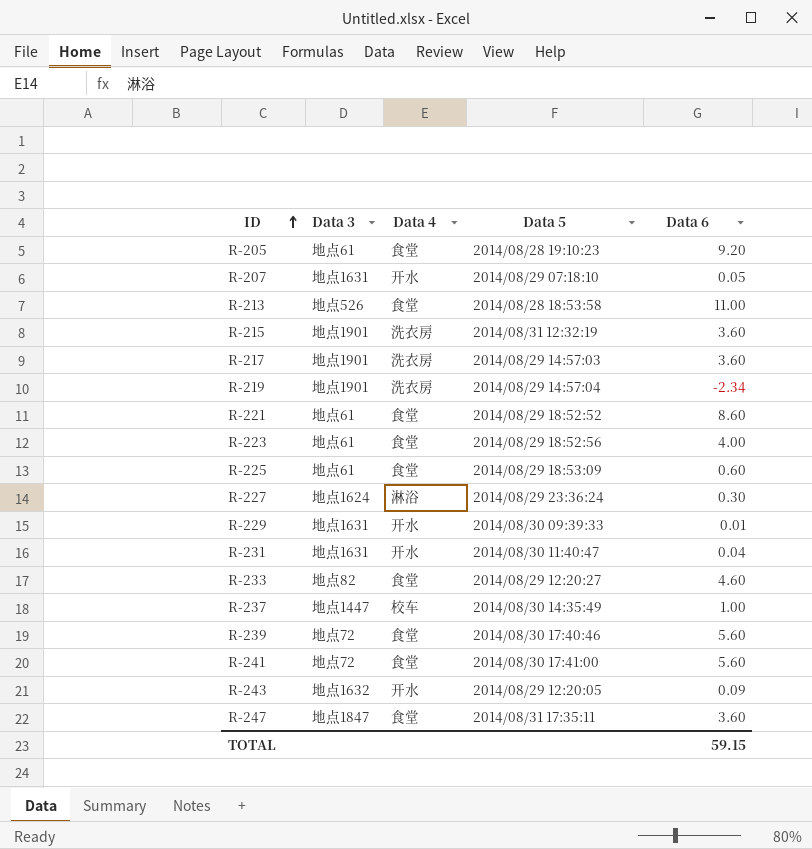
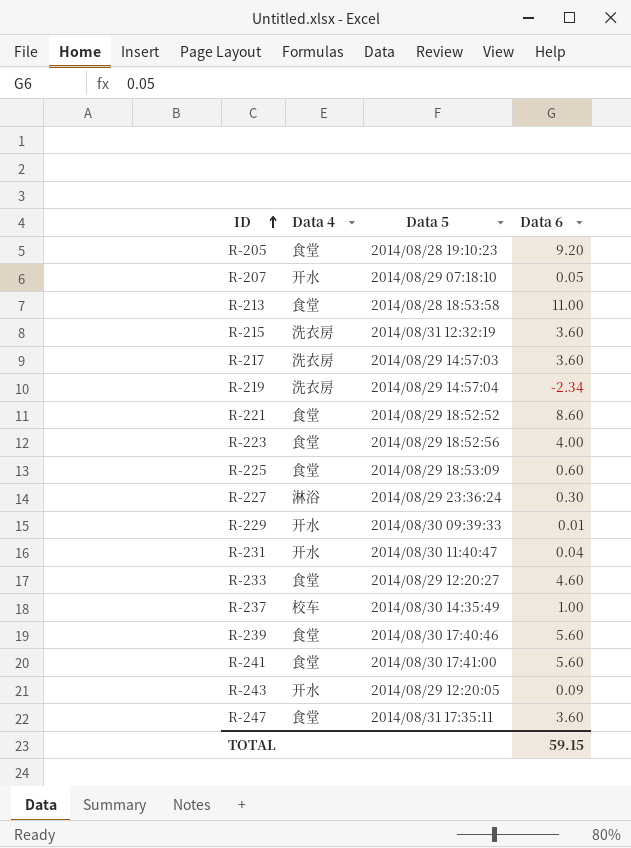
column Data 3 | position: 2 -> none

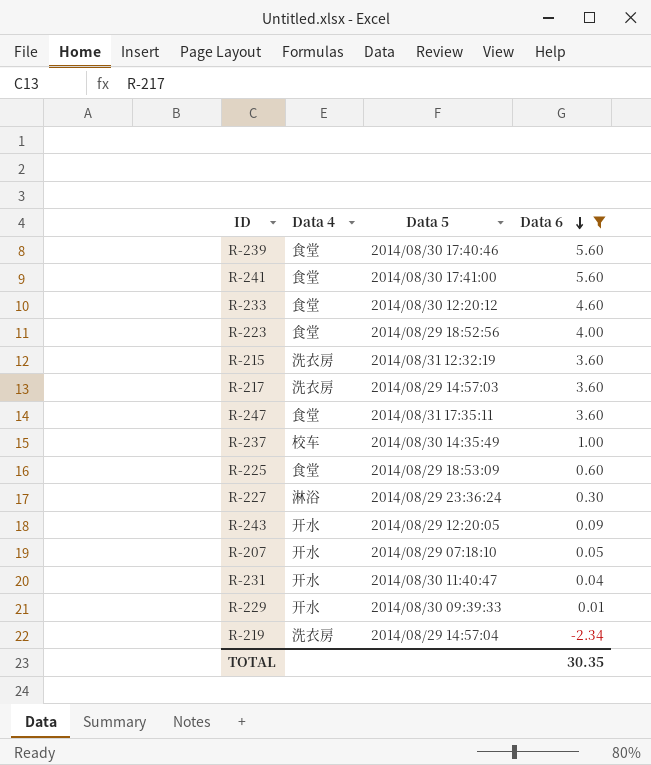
filter: none -> Data 6 <= 5.60
row order: ID ascending -> Data 6 descending
R-233 | Data 5: 2014/08/29 12:20:27 -> 2014/08/30 12:20:12
TOTAL | Data 6: 59.15 -> 30.35

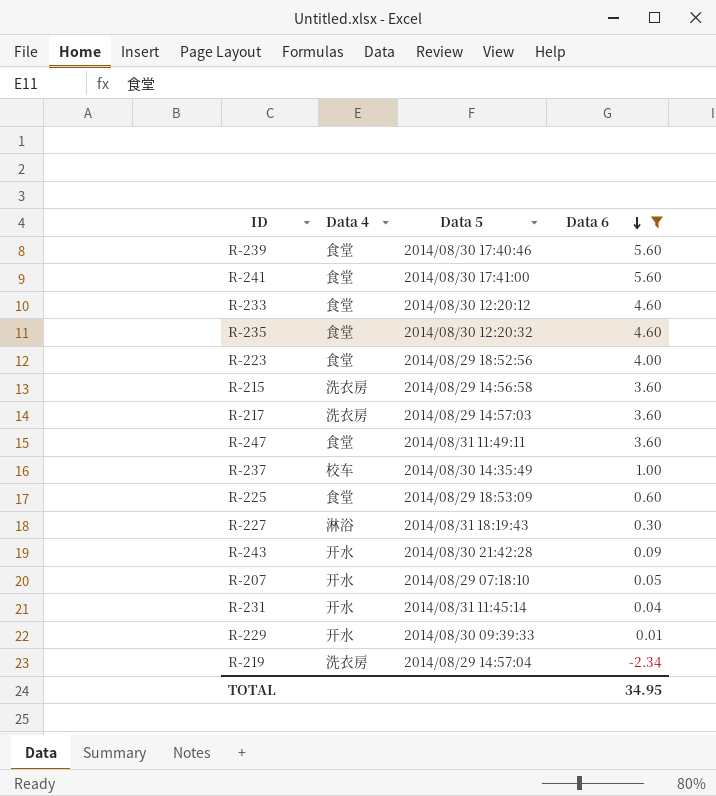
row R-235: none -> 食堂 | 2014/08/30 12:20:32 | 4.60
R-215 | Data 5: 2014/08/31 12:32:19 -> 2014/08/29 14:56:58
R-247 | Data 5: 2014/08/31 17:35:11 -> 2014/08/31 11:49:11
R-227 | Data 5: 2014/08/29 23:36:24 -> 2014/08/31 18:19:43
R-243 | Data 5: 2014/08/29 12:20:05 -> 2014/08/30 21:42:28
R-231 | Data 5: 2014/08/30 11:40:47 -> 2014/08/31 11:45:14
TOTAL | Data 6: 30.35 -> 34.95

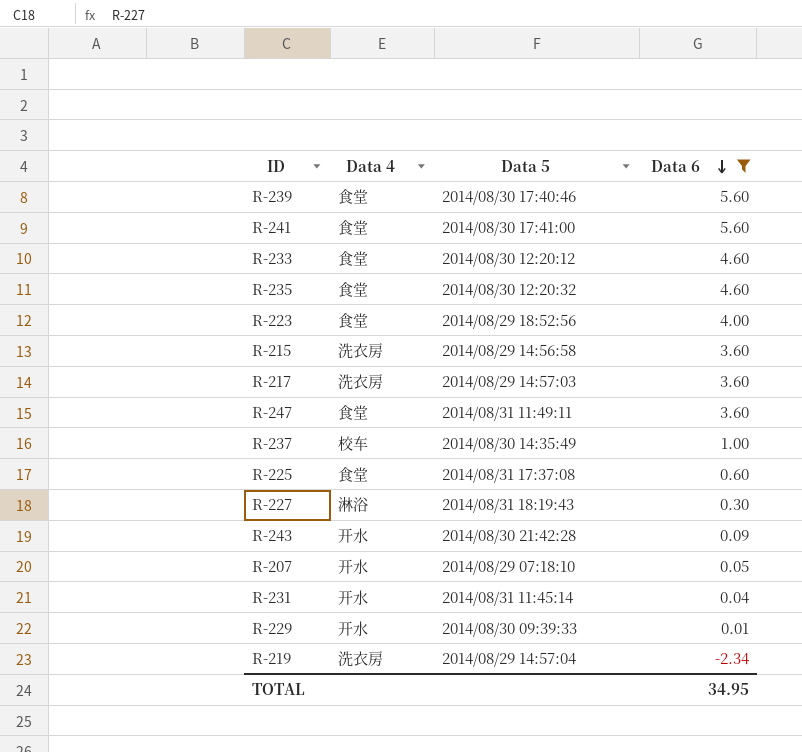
R-225 | Data 5: 2014/08/29 18:53:09 -> 2014/08/31 17:37:08

